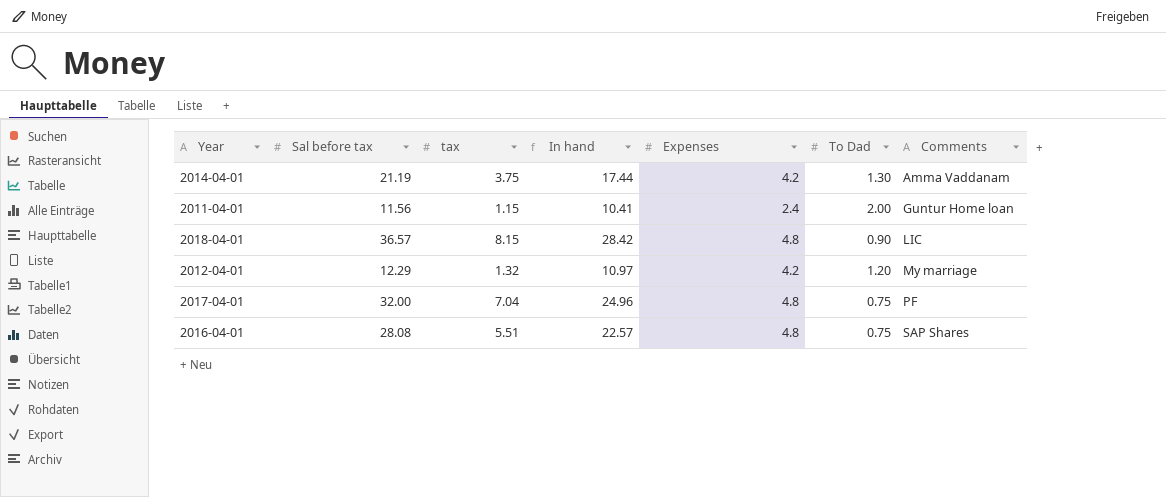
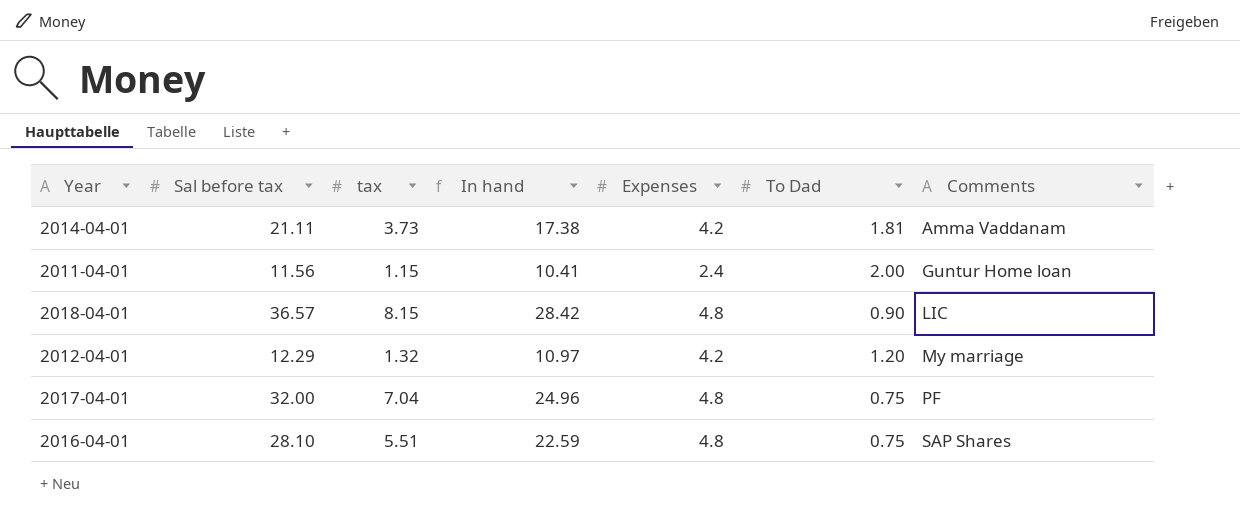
2014-04-01 | Sal before tax: 21.19 -> 21.11
2014-04-01 | tax: 3.75 -> 3.73
2014-04-01 | In hand: 17.44 -> 17.38
2014-04-01 | To Dad: 1.30 -> 1.81
2016-04-01 | Sal before tax: 28.08 -> 28.10
2016-04-01 | In hand: 22.57 -> 22.59

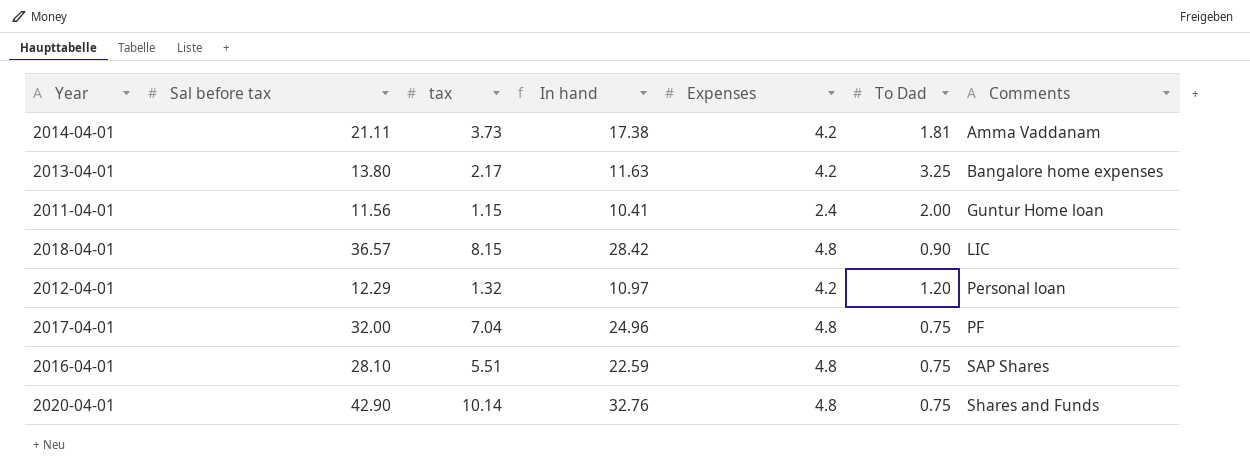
row 2013-04-01: none -> 13.80 | 2.17 | 11.63 | 4.2 | 3.25 | Bangalore home expenses
2012-04-01 | Comments: My marriage -> Personal loan
row 2020-04-01: none -> 42.90 | 10.14 | 32.76 | 4.8 | 0.75 | Shares and Funds

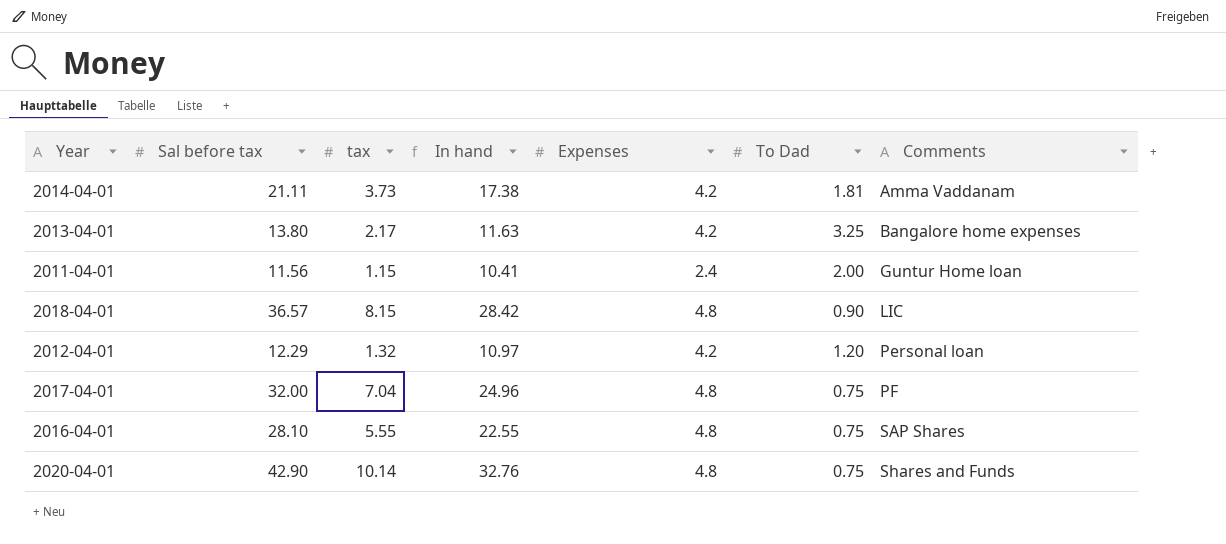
2016-04-01 | tax: 5.51 -> 5.55
2016-04-01 | In hand: 22.59 -> 22.55

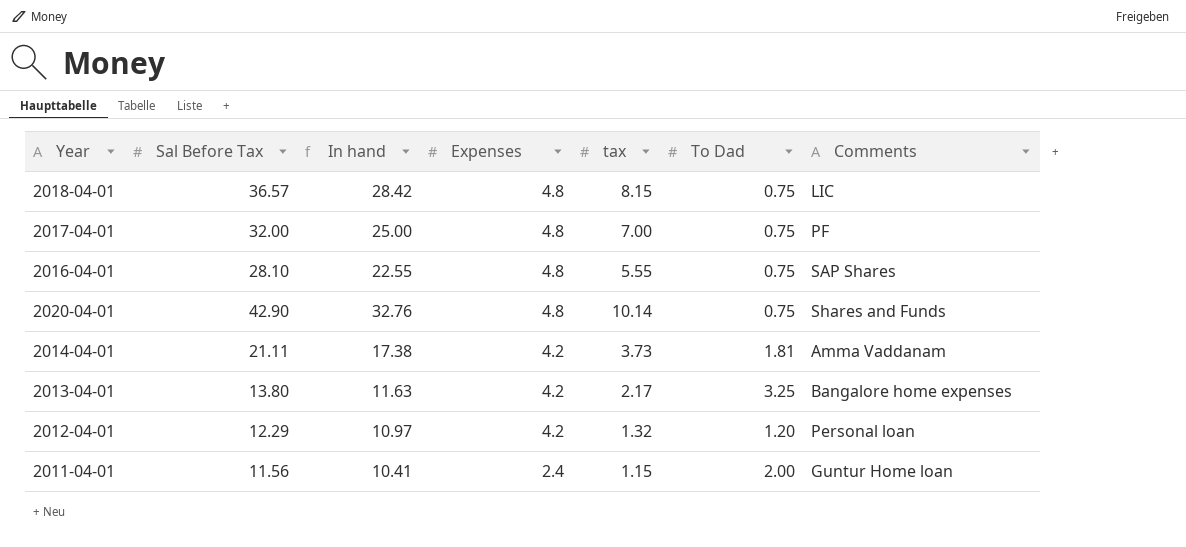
row order: Comments ascending -> Expenses descending
column name: Sal before tax -> Sal Before Tax
column tax | position: 3 -> 5
2018-04-01 | To Dad: 0.90 -> 0.75
2017-04-01 | In hand: 24.96 -> 25.00
2017-04-01 | tax: 7.04 -> 7.00

